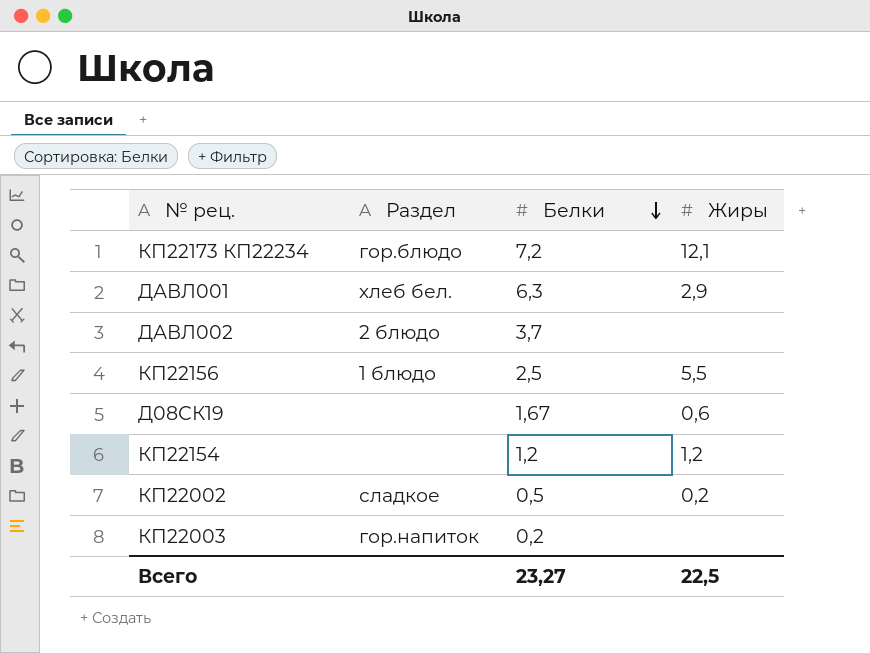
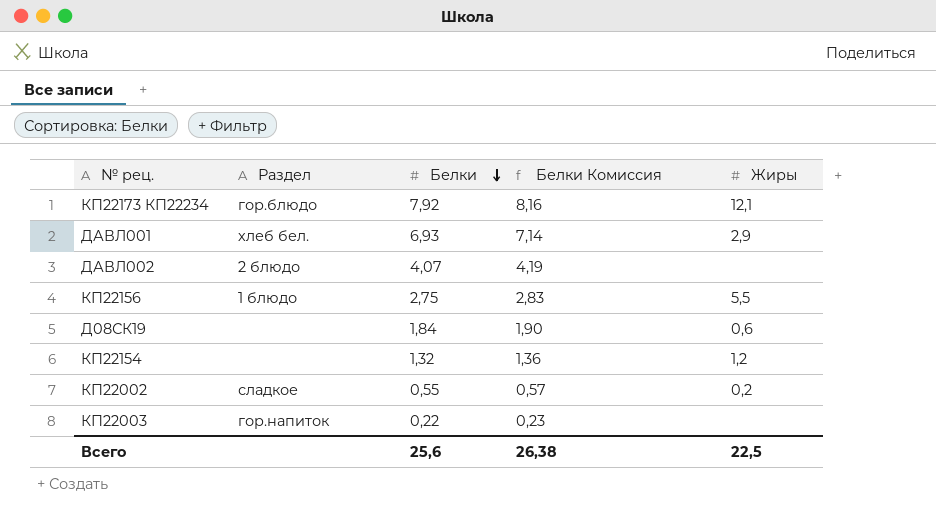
column Белки Комиссия | formula: none -> [Белки] * 1,03
КП22173 КП22234 | Белки: 7,2 -> 7,92
ДАВЛ001 | Белки: 6,3 -> 6,93
ДАВЛ002 | Белки: 3,7 -> 4,07
КП22156 | Белки: 2,5 -> 2,75
Д08СК19 | Белки: 1,67 -> 1,84
КП22154 | Белки: 1,2 -> 1,32
КП22002 | Белки: 0,5 -> 0,55
КП22003 | Белки: 0,2 -> 0,22
Всего | Белки: 23,27 -> 25,6

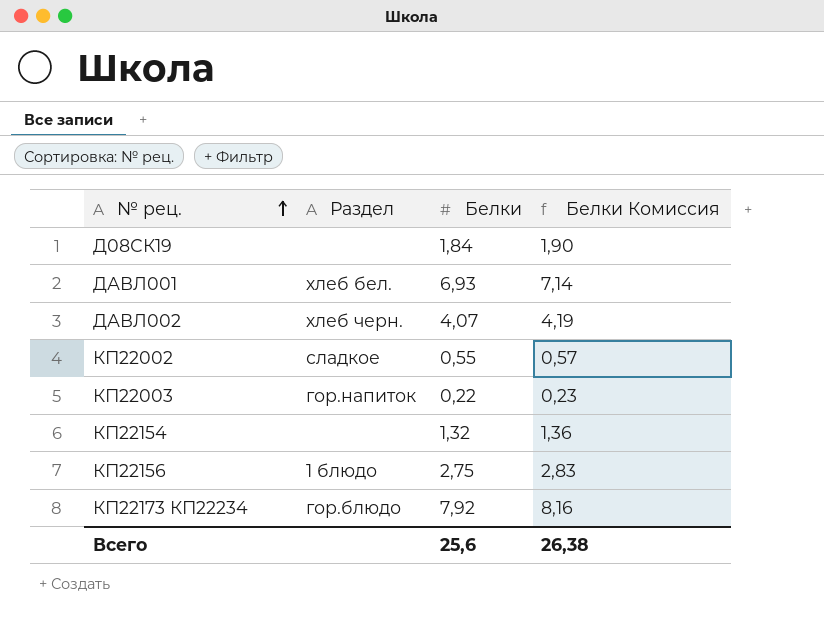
row order: Белки descending -> № рец. ascending
column Жиры | position: 5 -> none
ДАВЛ002 | Раздел: 2 блюдо -> хлеб черн.

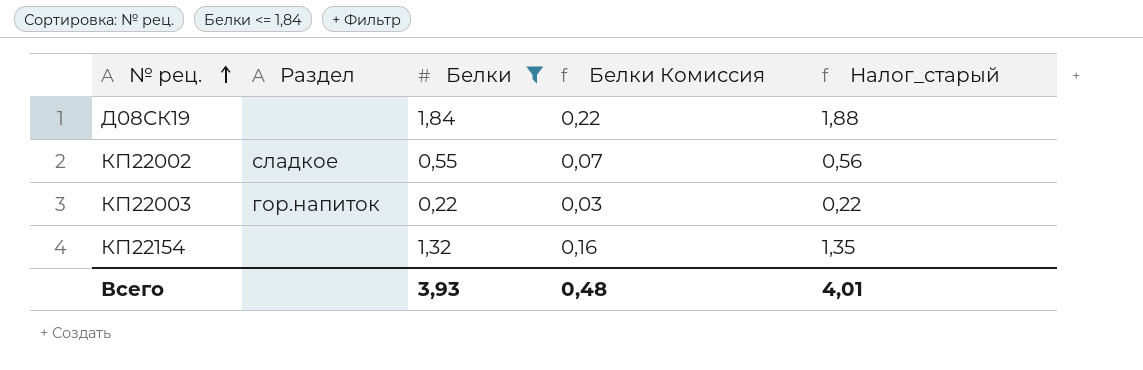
filter: none -> Белки <= 1,84
column Белки Комиссия | formula: [Белки] * 1,03 -> [Белки] * 0,12
column Налог_старый | formula: none -> [Белки] * 1,02
Всего | Белки: 25,6 -> 3,93
Всего | Белки Комиссия: 26,38 -> 0,48

